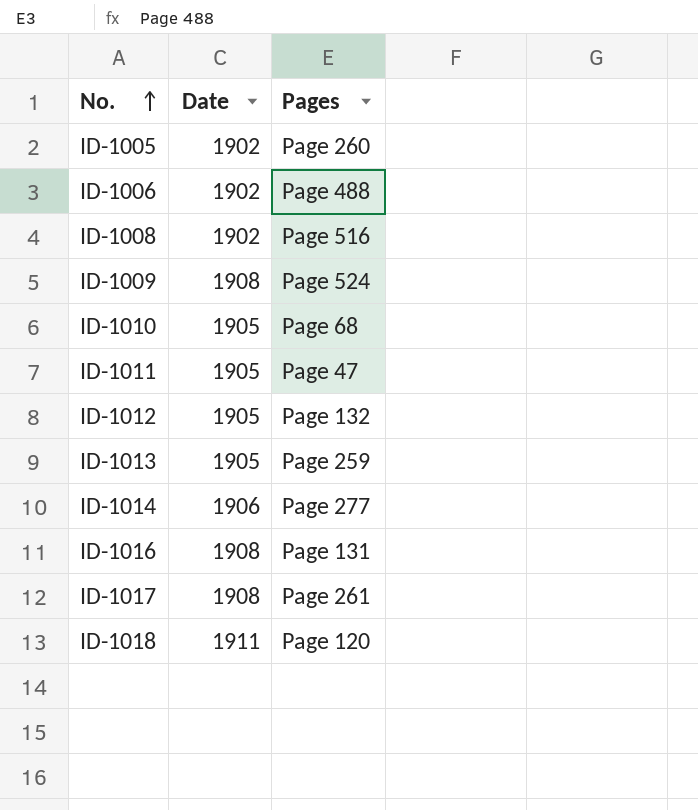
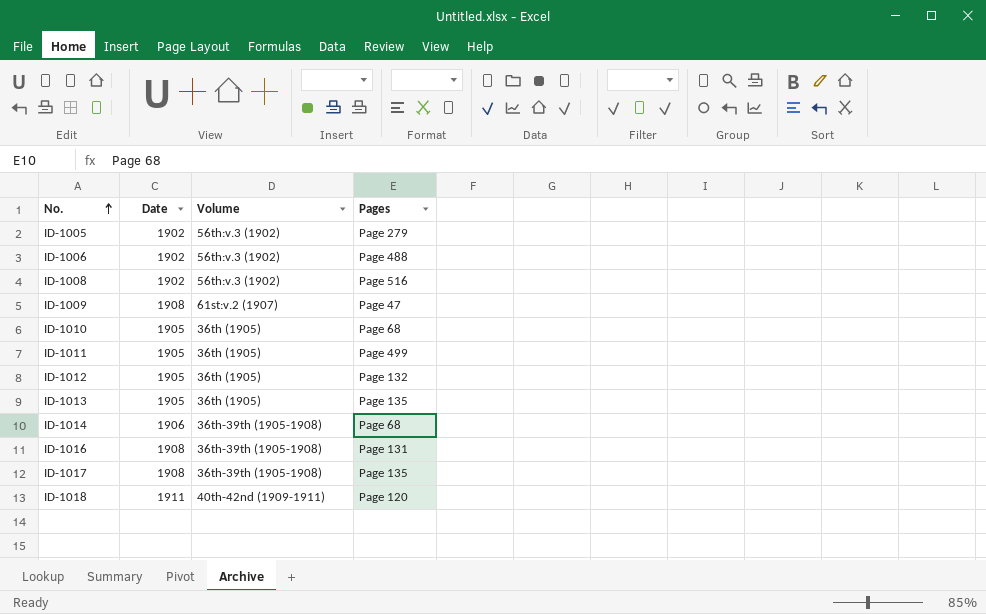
column Volume | position: none -> 3
ID-1005 | Pages: Page 260 -> Page 279
ID-1009 | Pages: Page 524 -> Page 47
ID-1011 | Pages: Page 47 -> Page 499
ID-1013 | Pages: Page 259 -> Page 135
ID-1014 | Pages: Page 277 -> Page 68
ID-1017 | Pages: Page 261 -> Page 135

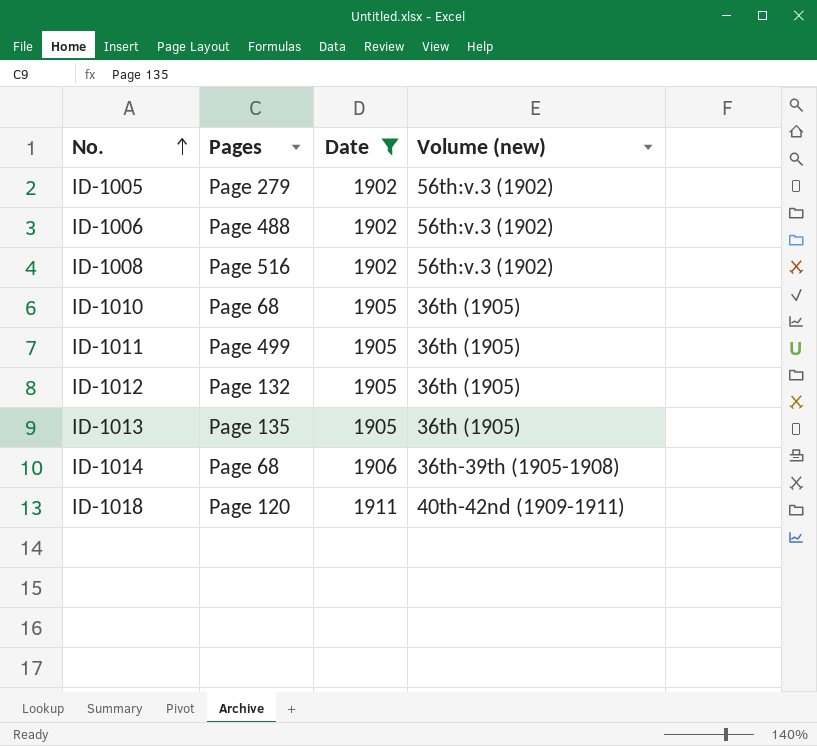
filter: none -> Date != 1908
column Pages | position: 4 -> 2
column name: Volume -> Volume (new)

